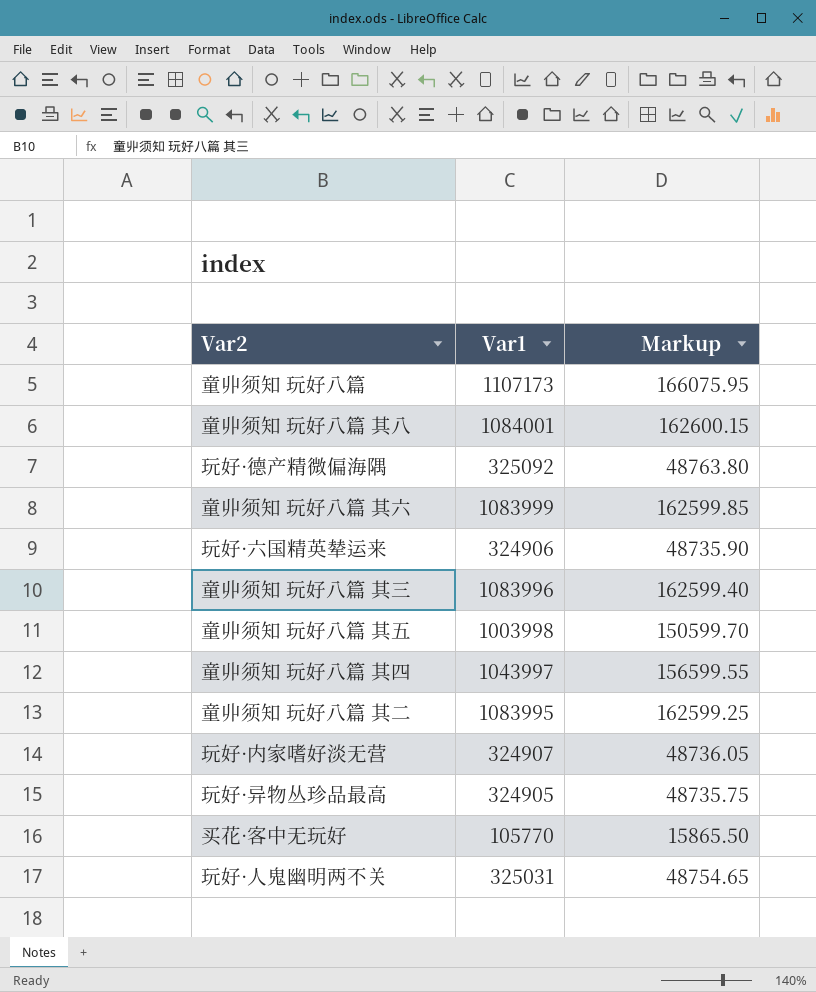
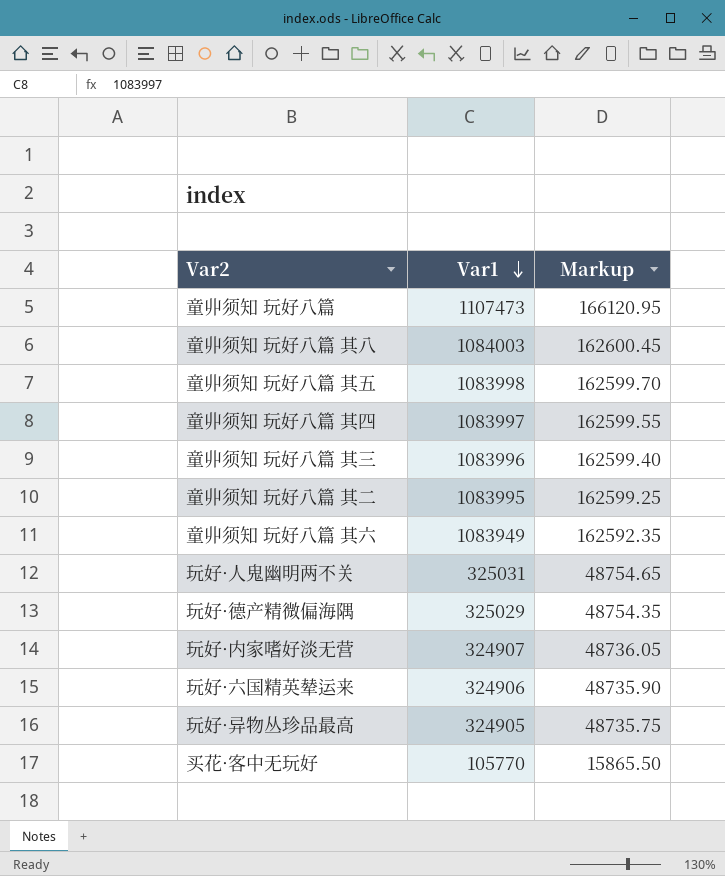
row order: none -> Var1 descending
童丱须知 玩好八篇 | Var1: 1107173 -> 1107473
童丱须知 玩好八篇 | Markup: 166075.95 -> 166120.95
童丱须知 玩好八篇 其八 | Var1: 1084001 -> 1084003
童丱须知 玩好八篇 其八 | Markup: 162600.15 -> 162600.45
童丱须知 玩好八篇 其五 | Var1: 1003998 -> 1083998
童丱须知 玩好八篇 其五 | Markup: 150599.70 -> 162599.70
童丱须知 玩好八篇 其四 | Var1: 1043997 -> 1083997
童丱须知 玩好八篇 其四 | Markup: 156599.55 -> 162599.55
童丱须知 玩好八篇 其六 | Var1: 1083999 -> 1083949
童丱须知 玩好八篇 其六 | Markup: 162599.85 -> 162592.35
玩好·德产精微偏海隅 | Var1: 325092 -> 325029
玩好·德产精微偏海隅 | Markup: 48763.80 -> 48754.35

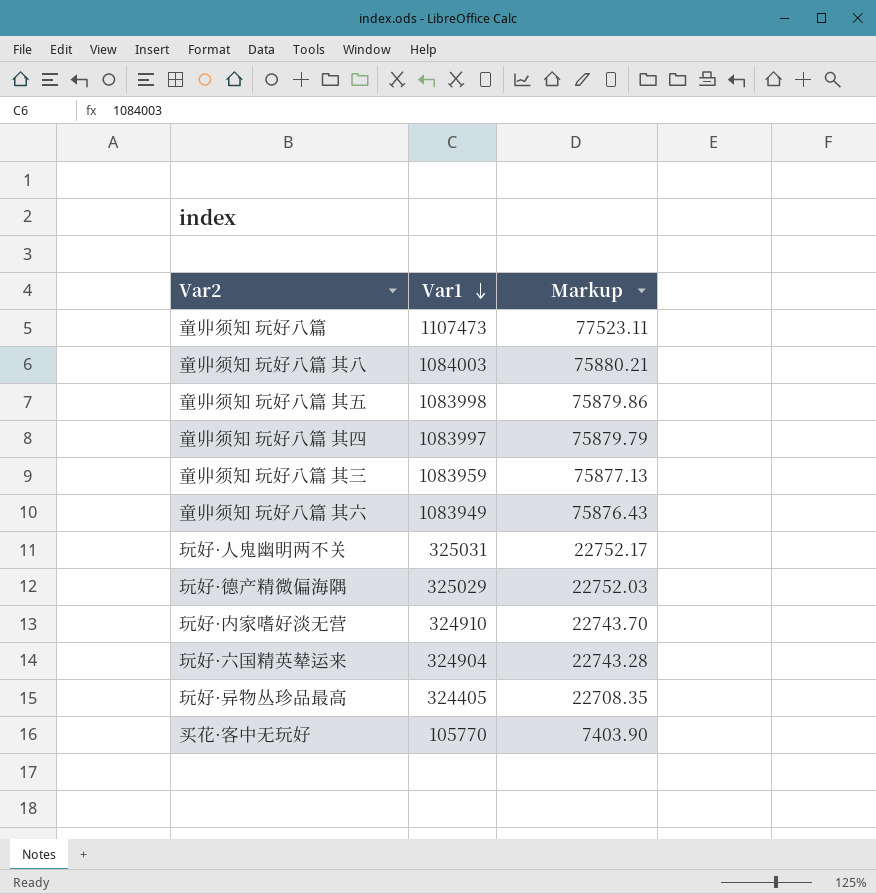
column Markup | formula: [Var1] * 0.15 -> [Var1] * 0.07
row 童丱须知 玩好八篇 其二: 1083995 | 162599.25 -> none
童丱须知 玩好八篇 其三 | Var1: 1083996 -> 1083959
玩好·内家嗜好淡无营 | Var1: 324907 -> 324910
玩好·六国精英辇运来 | Var1: 324906 -> 324904
玩好·异物丛珍品最高 | Var1: 324905 -> 324405

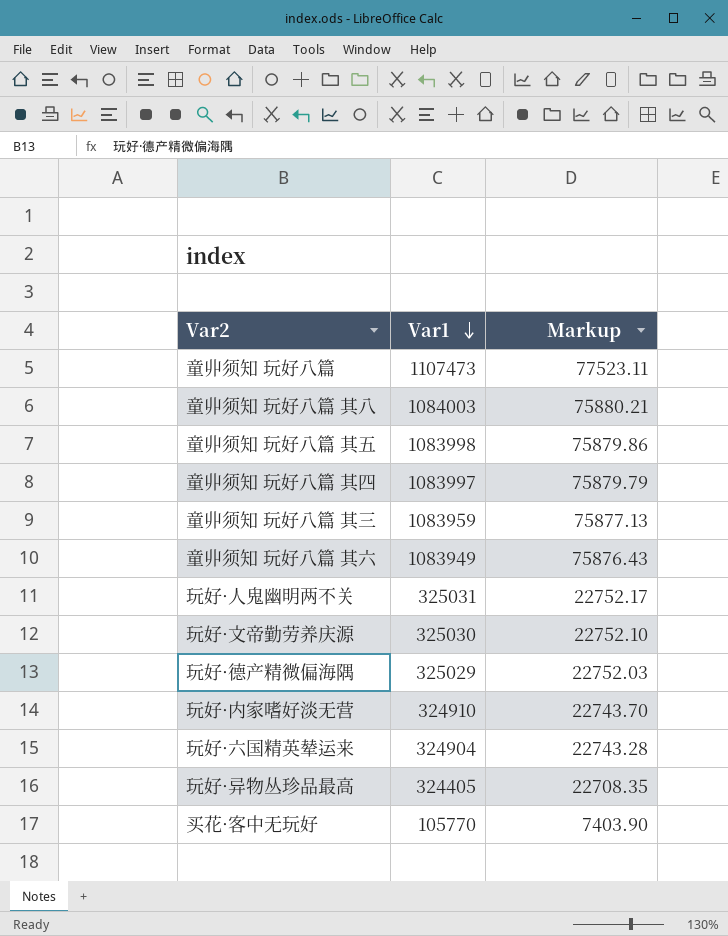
row 玩好·文帝勤劳养庆源: none -> 325030 | 22752.10

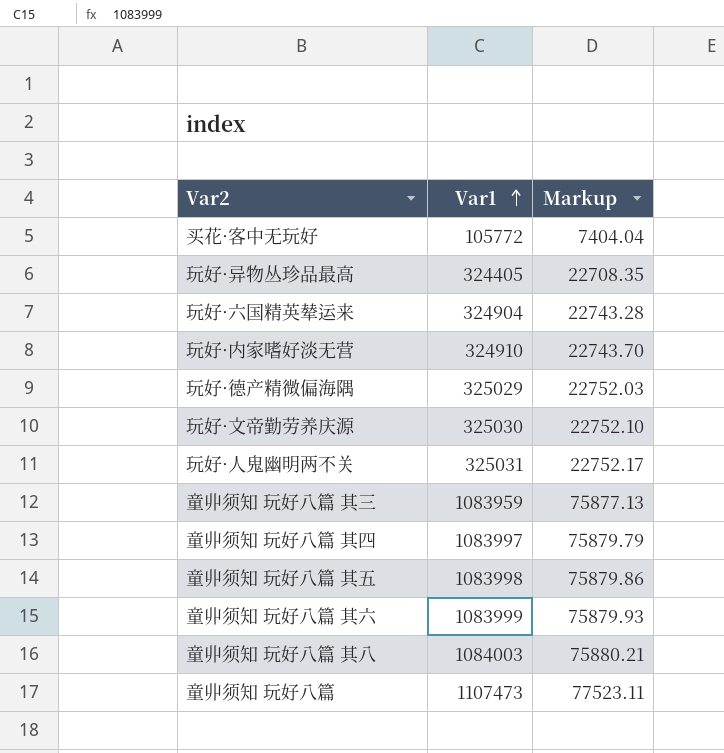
row order: Var1 descending -> Var1 ascending
买花·客中无玩好 | Var1: 105770 -> 105772
买花·客中无玩好 | Markup: 7403.90 -> 7404.04
童丱须知 玩好八篇 其六 | Var1: 1083949 -> 1083999
童丱须知 玩好八篇 其六 | Markup: 75876.43 -> 75879.93

